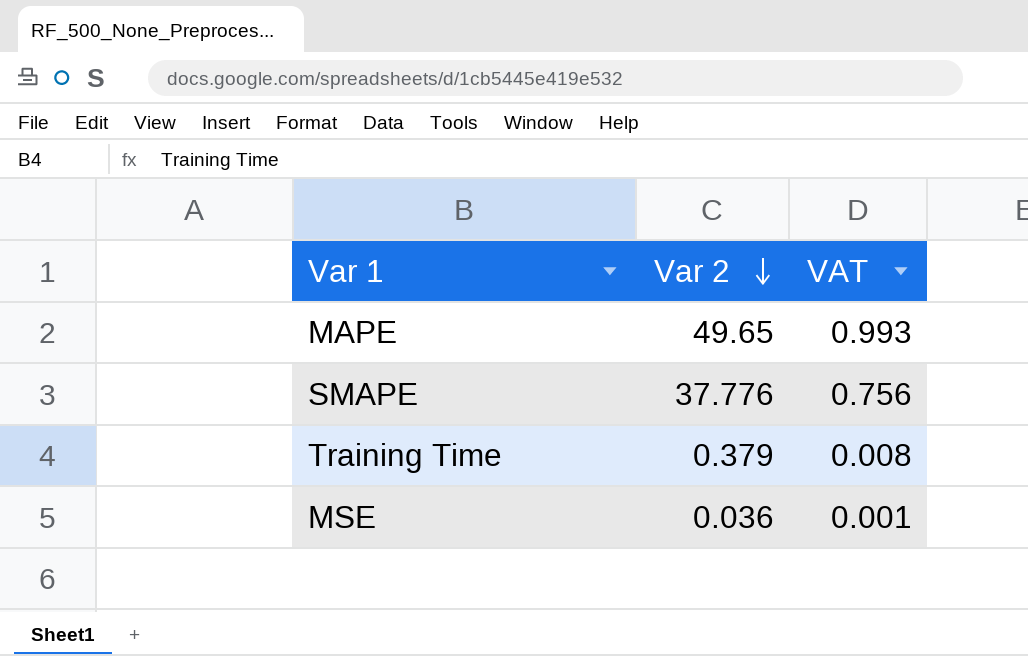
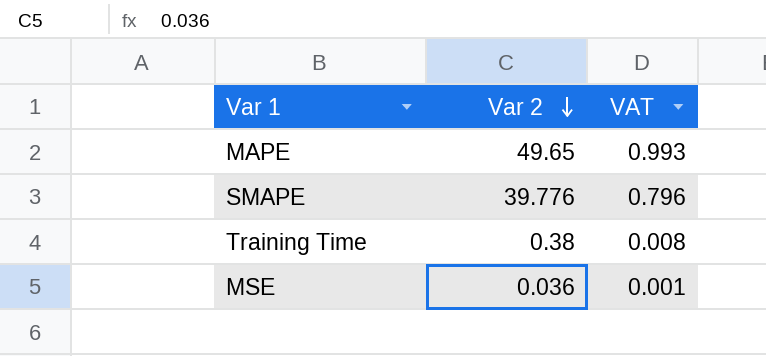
SMAPE | Var 2: 37.776 -> 39.776
SMAPE | VAT: 0.756 -> 0.796
Training Time | Var 2: 0.379 -> 0.38

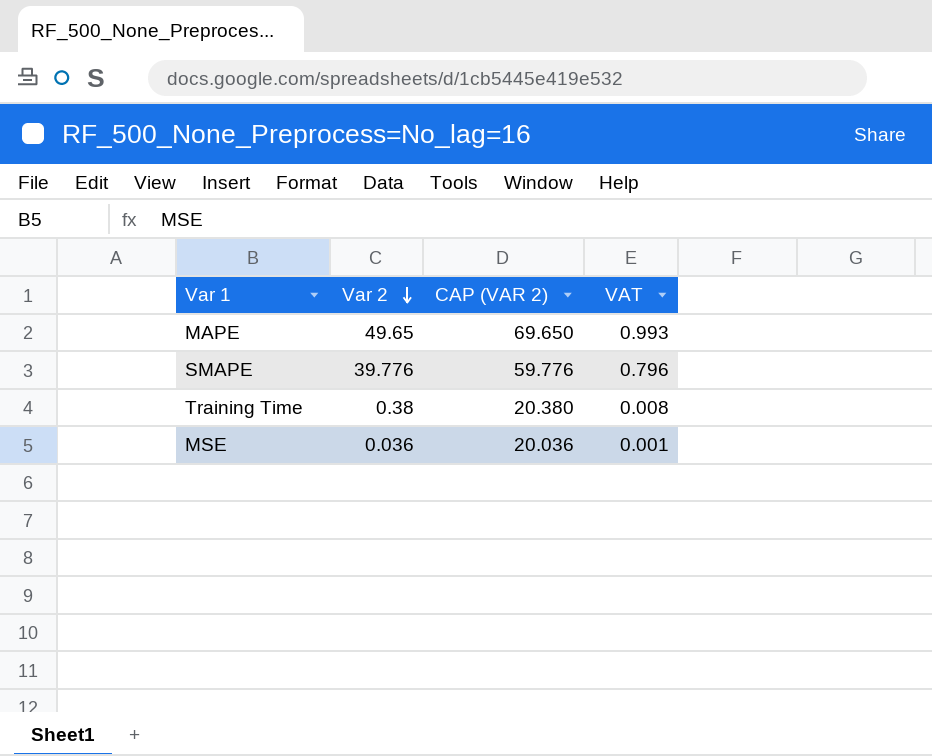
column CAP (VAR 2) | formula: none -> [Var 2] + 20

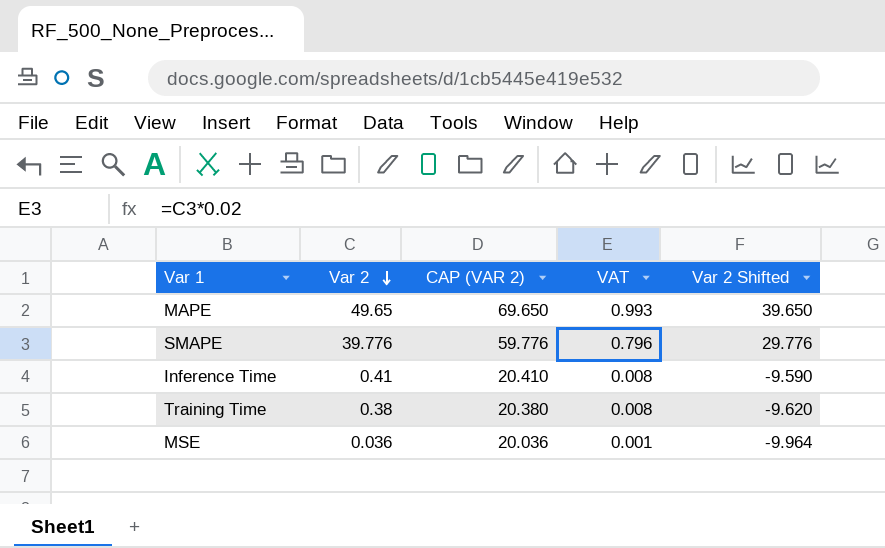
column Var 2 Shifted | formula: none -> [Var 2] - 10
row Inference Time: none -> 0.41 | 20.410 | 0.008 | -9.590

